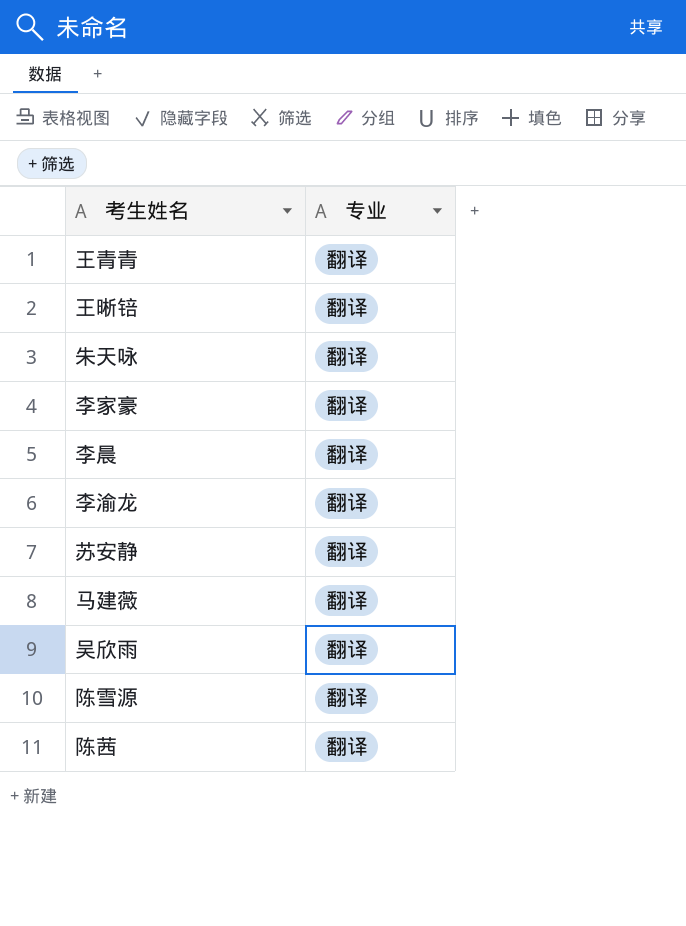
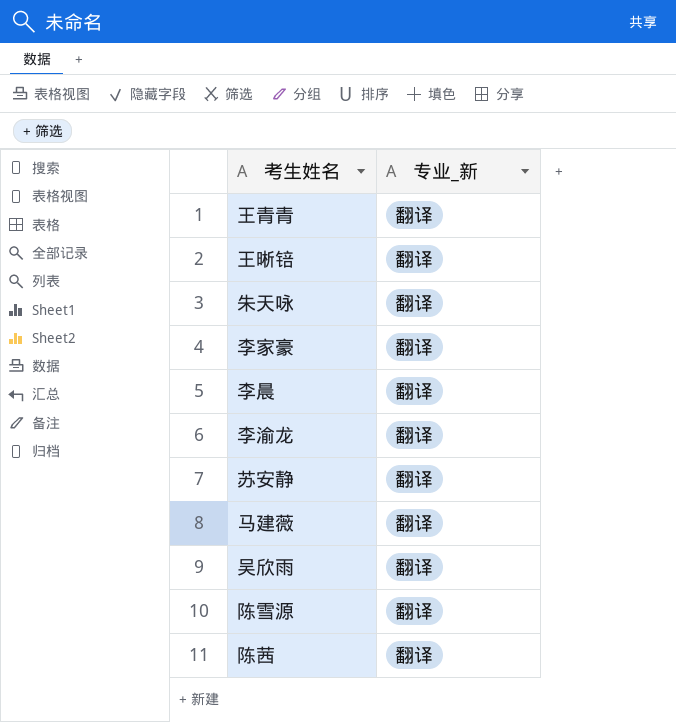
column name: 专业 -> 专业_新

